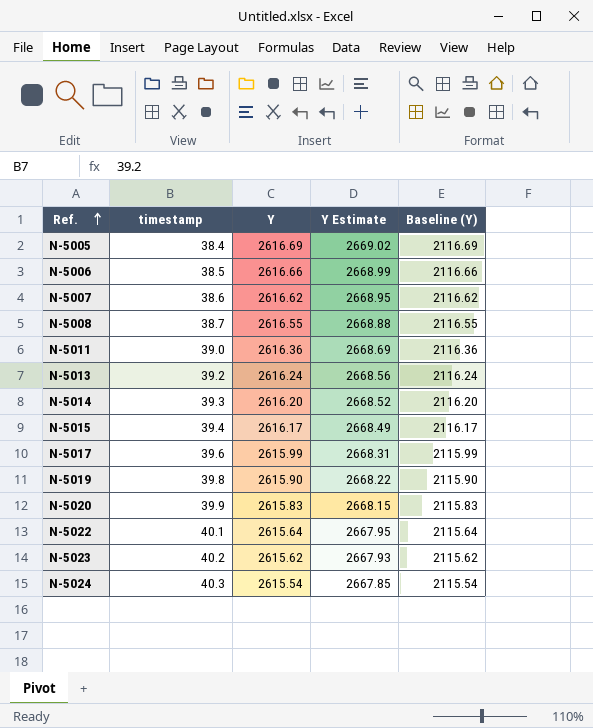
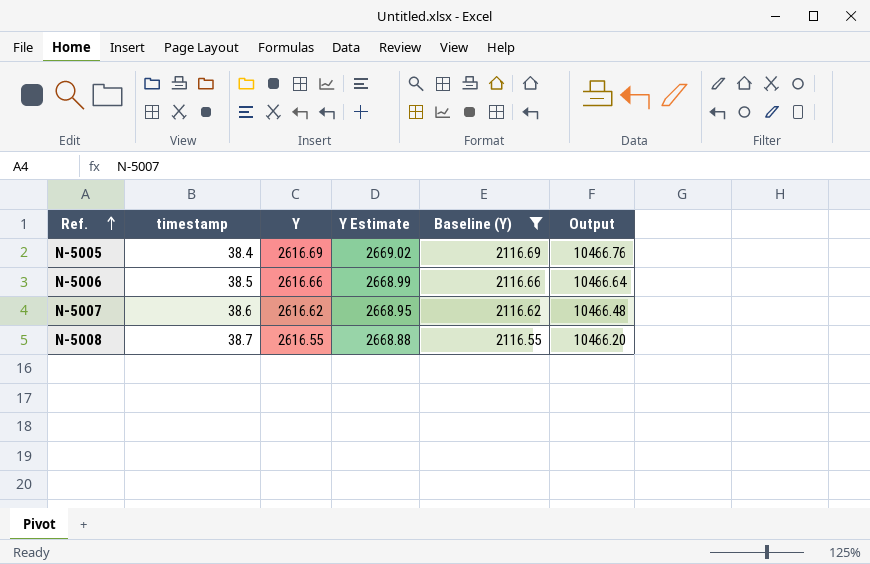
filter: none -> Baseline (Y) >= 2116.55
column Output | formula: none -> [Y] * 4

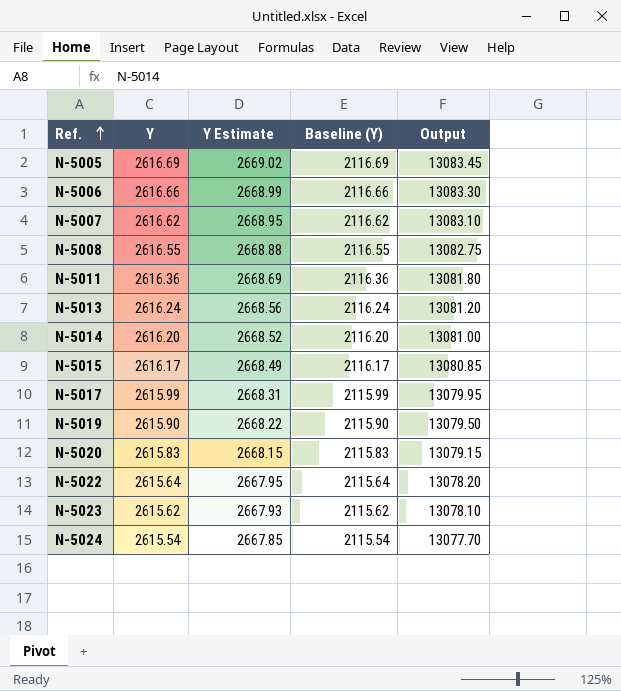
filter: Baseline (Y) >= 2116.55 -> none
column timestamp | position: 2 -> none
column Output | formula: [Y] * 4 -> [Y] * 5

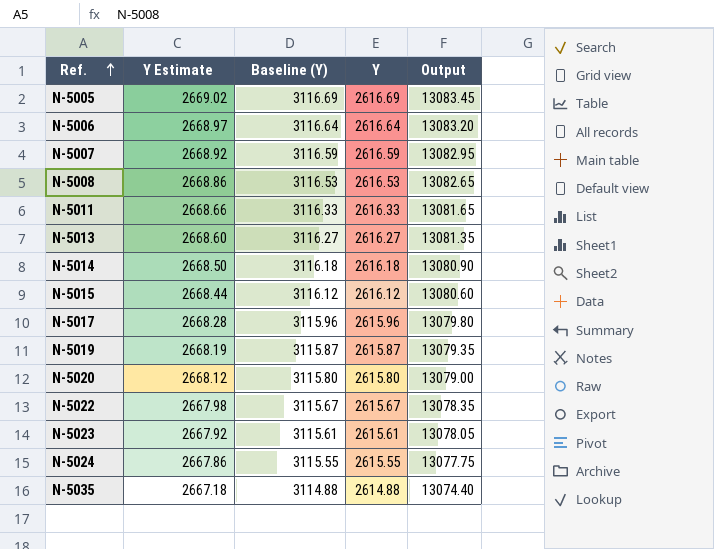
column Baseline (Y) | formula: [Y] - 500 -> [Y] + 500
column Y | position: 2 -> 4
N-5006 | Y Estimate: 2668.99 -> 2668.97
N-5006 | Y: 2616.66 -> 2616.64
N-5006 | Output: 13083.30 -> 13083.20
N-5007 | Y Estimate: 2668.95 -> 2668.92
N-5007 | Y: 2616.62 -> 2616.59
N-5007 | Output: 13083.10 -> 13082.95
N-5008 | Y Estimate: 2668.88 -> 2668.86
N-5008 | Y: 2616.55 -> 2616.53
N-5008 | Output: 13082.75 -> 13082.65
N-5011 | Y Estimate: 2668.69 -> 2668.66
N-5011 | Y: 2616.36 -> 2616.33
N-5011 | Output: 13081.80 -> 13081.65
N-5013 | Y Estimate: 2668.56 -> 2668.60
N-5013 | Y: 2616.24 -> 2616.27
N-5013 | Output: 13081.20 -> 13081.35
N-5014 | Y Estimate: 2668.52 -> 2668.50
N-5014 | Y: 2616.20 -> 2616.18
N-5014 | Output: 13081.00 -> 13080.90
N-5015 | Y Estimate: 2668.49 -> 2668.44
N-5015 | Y: 2616.17 -> 2616.12
N-5015 | Output: 13080.85 -> 13080.60
N-5017 | Y Estimate: 2668.31 -> 2668.28
N-5017 | Y: 2615.99 -> 2615.96
N-5017 | Output: 13079.95 -> 13079.80
N-5019 | Y Estimate: 2668.22 -> 2668.19
N-5019 | Y: 2615.90 -> 2615.87
N-5019 | Output: 13079.50 -> 13079.35
N-5020 | Y Estimate: 2668.15 -> 2668.12
N-5020 | Y: 2615.83 -> 2615.80
N-5020 | Output: 13079.15 -> 13079.00
N-5022 | Y Estimate: 2667.95 -> 2667.98
N-5022 | Y: 2615.64 -> 2615.67
N-5022 | Output: 13078.20 -> 13078.35
N-5023 | Y Estimate: 2667.93 -> 2667.92
N-5023 | Y: 2615.62 -> 2615.61
N-5023 | Output: 13078.10 -> 13078.05
N-5024 | Y Estimate: 2667.85 -> 2667.86
N-5024 | Y: 2615.54 -> 2615.55
N-5024 | Output: 13077.70 -> 13077.75
row N-5035: none -> 2667.18 | 3114.88 | 2614.88 | 13074.40

